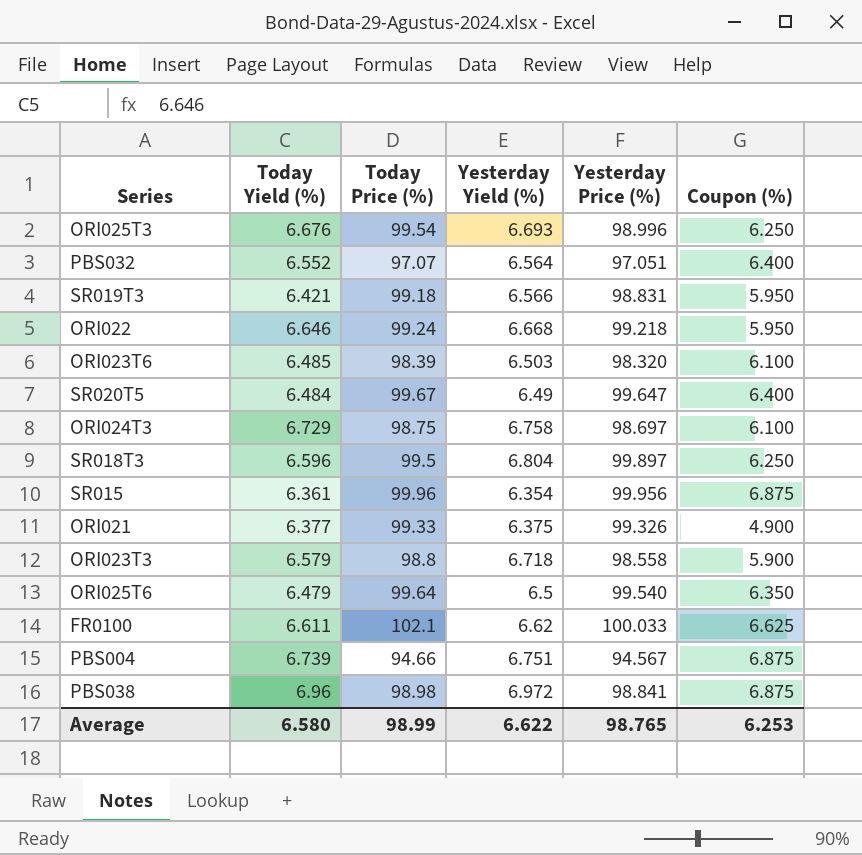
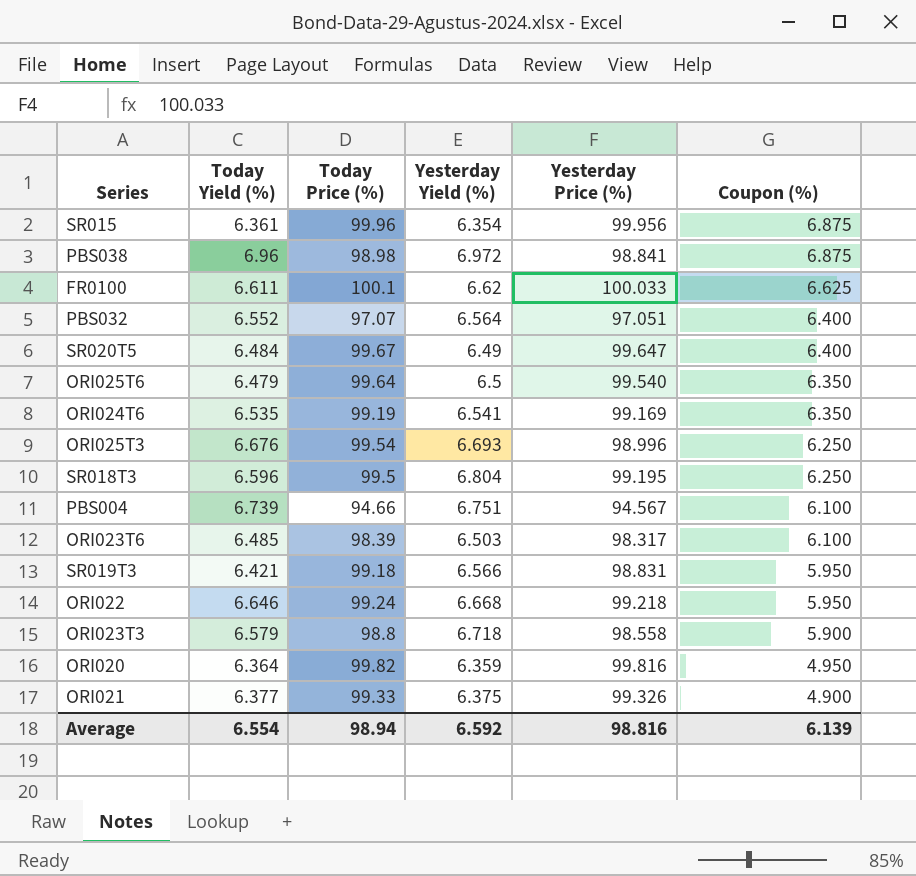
row order: none -> Coupon (%) descending
row ORI024T3: 6.729 | 98.75 | 6.758 | 98.697 | 6.100 -> none
FR0100 | Today Price (%): 102.1 -> 100.1
row ORI024T6: none -> 6.535 | 99.19 | 6.541 | 99.169 | 6.350
SR018T3 | Yesterday Price (%): 99.897 -> 99.195
PBS004 | Coupon (%): 6.875 -> 6.100
ORI023T6 | Yesterday Price (%): 98.320 -> 98.317
row ORI020: none -> 6.364 | 99.82 | 6.359 | 99.816 | 4.950
Average | Today Yield (%): 6.580 -> 6.554
Average | Today Price (%): 98.99 -> 98.94
Average | Yesterday Yield (%): 6.622 -> 6.592
Average | Yesterday Price (%): 98.765 -> 98.816
Average | Coupon (%): 6.253 -> 6.139

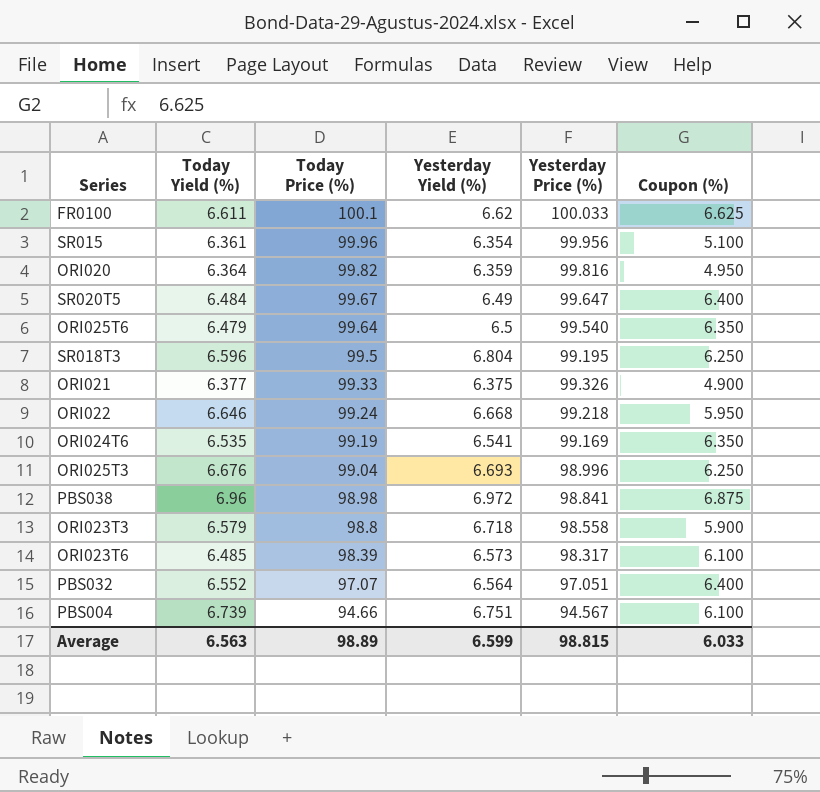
row order: Coupon (%) descending -> Today Price (%) descending
row SR019T3: 6.421 | 99.18 | 6.566 | 98.831 | 5.950 -> none
SR015 | Coupon (%): 6.875 -> 5.100
ORI025T3 | Today Price (%): 99.54 -> 99.04
ORI023T6 | Yesterday Yield (%): 6.503 -> 6.573
Average | Today Yield (%): 6.554 -> 6.563
Average | Today Price (%): 98.94 -> 98.89
Average | Yesterday Yield (%): 6.592 -> 6.599
Average | Yesterday Price (%): 98.816 -> 98.815
Average | Coupon (%): 6.139 -> 6.033

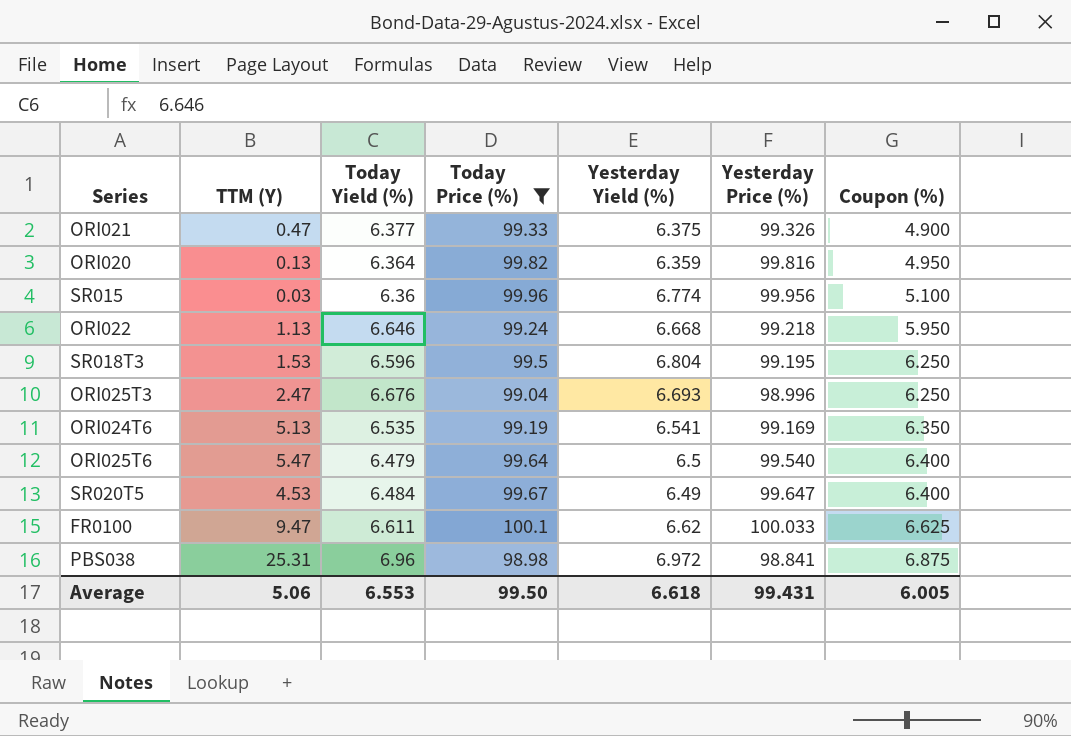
filter: none -> Today Price (%) >= 98.98
row order: Today Price (%) descending -> Coupon (%) ascending
column TTM (Y) | position: none -> 2
SR015 | Today Yield (%): 6.361 -> 6.36
SR015 | Yesterday Yield (%): 6.354 -> 6.774
ORI025T6 | Coupon (%): 6.350 -> 6.400
Average | Today Yield (%): 6.563 -> 6.553
Average | Today Price (%): 98.89 -> 99.50
Average | Yesterday Yield (%): 6.599 -> 6.618
Average | Yesterday Price (%): 98.815 -> 99.431
Average | Coupon (%): 6.033 -> 6.005

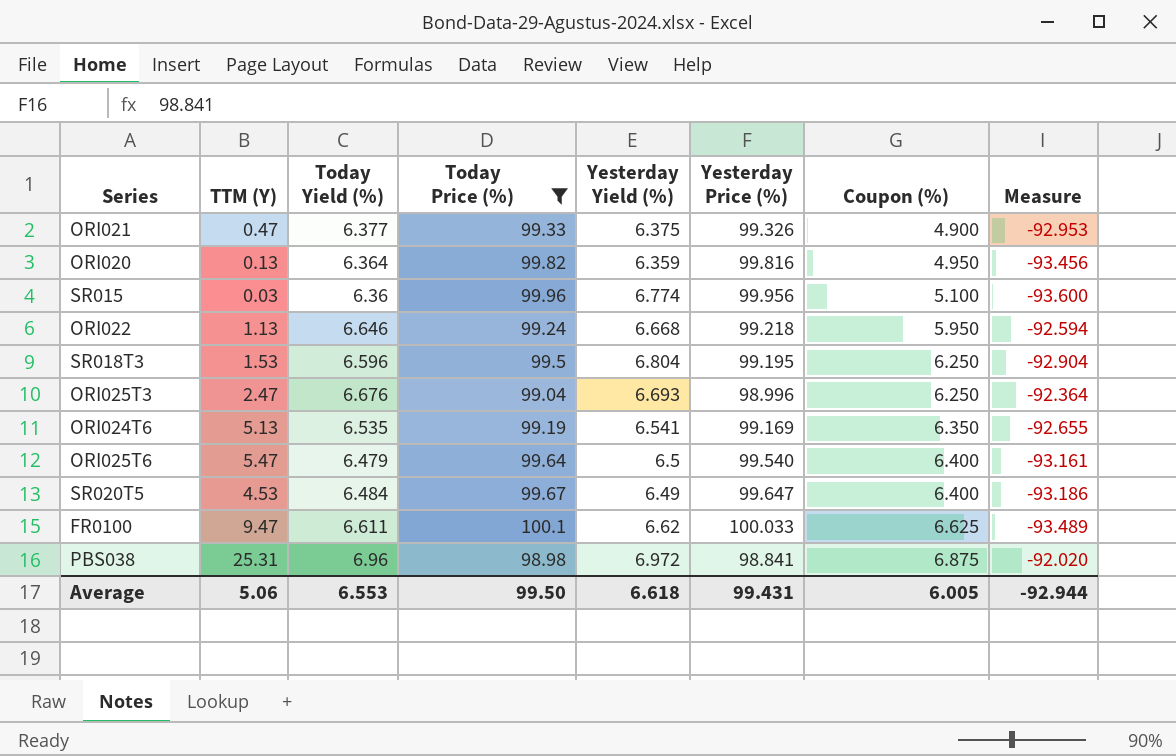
column Measure | formula: none -> [Today Yield (%)] - [Today Price (%)]

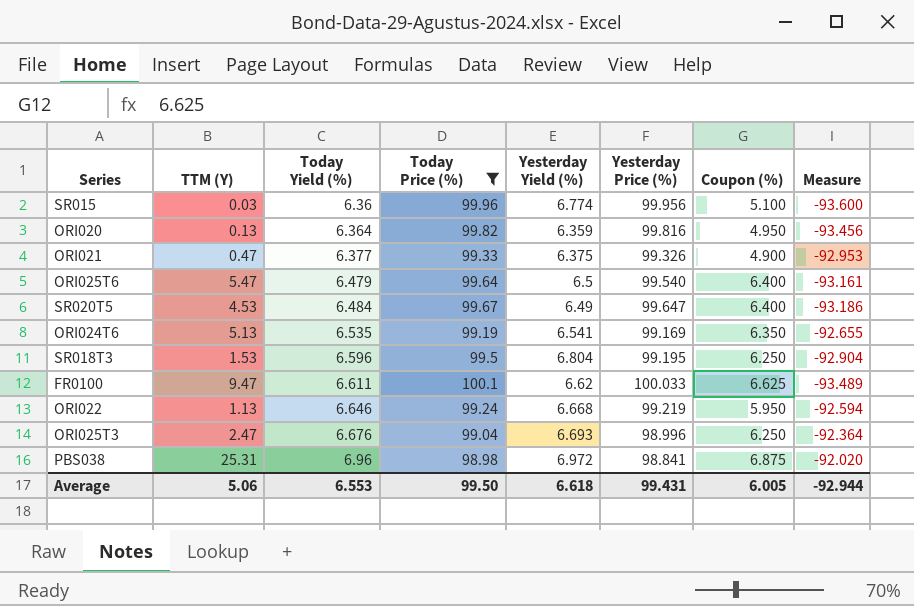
row order: Coupon (%) ascending -> Today Yield (%) ascending
ORI022 | Yesterday Price (%): 99.218 -> 99.219

